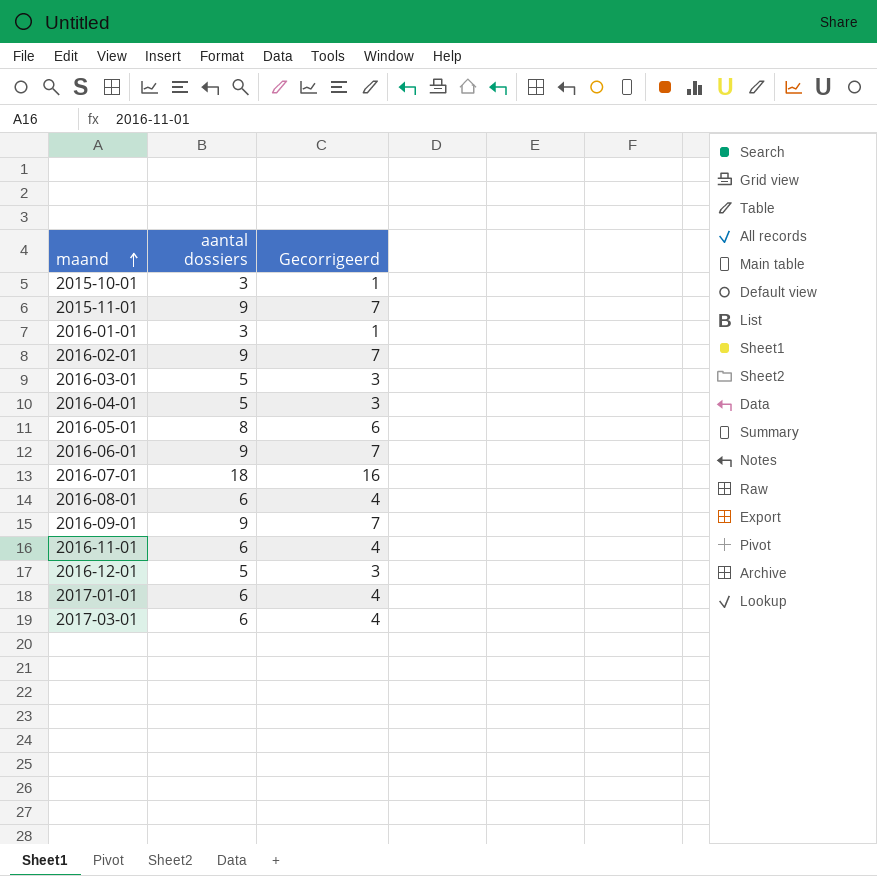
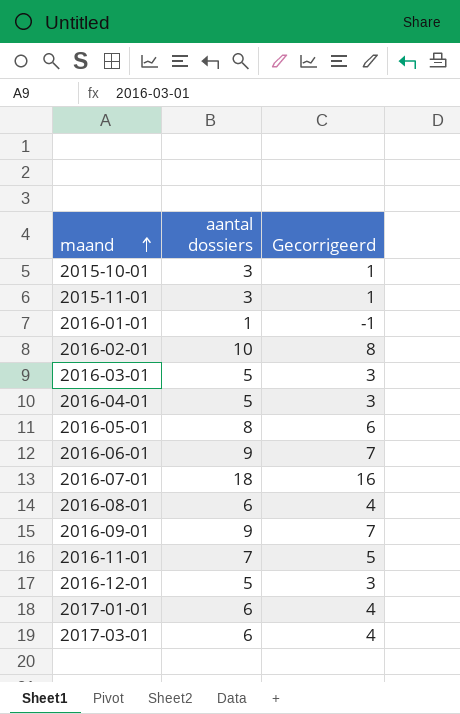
2015-11-01 | aantal dossiers: 9 -> 3
2015-11-01 | Gecorrigeerd: 7 -> 1
2016-01-01 | aantal dossiers: 3 -> 1
2016-01-01 | Gecorrigeerd: 1 -> -1
2016-02-01 | aantal dossiers: 9 -> 10
2016-02-01 | Gecorrigeerd: 7 -> 8
2016-11-01 | aantal dossiers: 6 -> 7
2016-11-01 | Gecorrigeerd: 4 -> 5

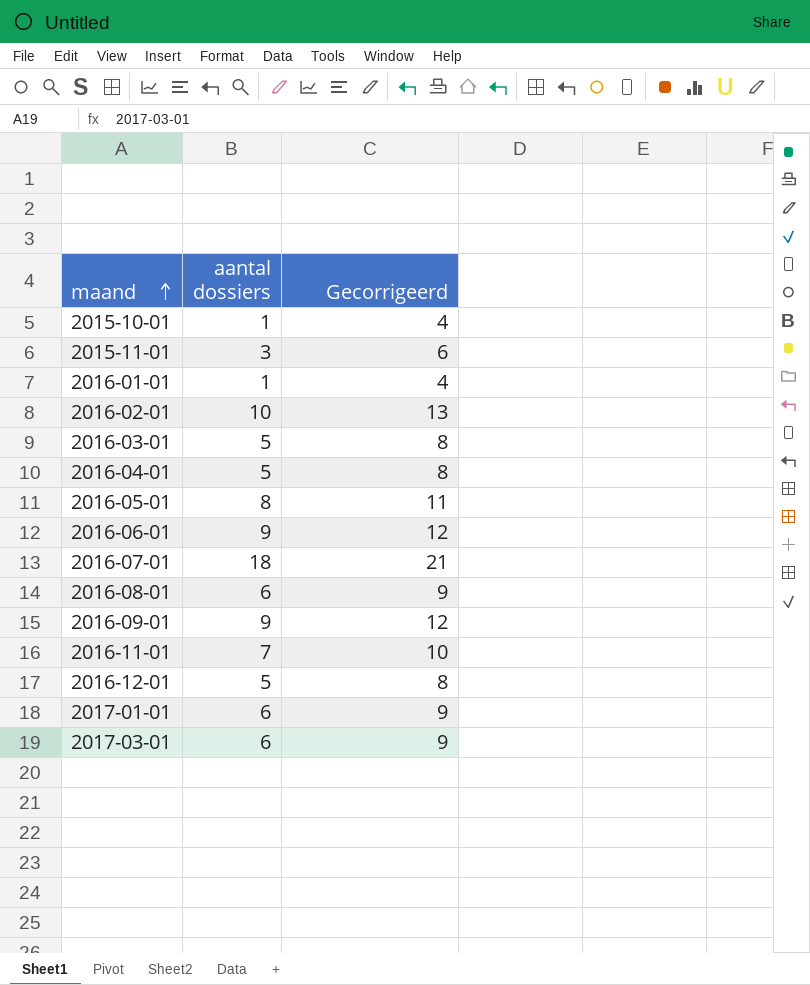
column Gecorrigeerd | formula: [aantal dossiers] - 2 -> [aantal dossiers] + 3
2015-10-01 | aantal dossiers: 3 -> 1

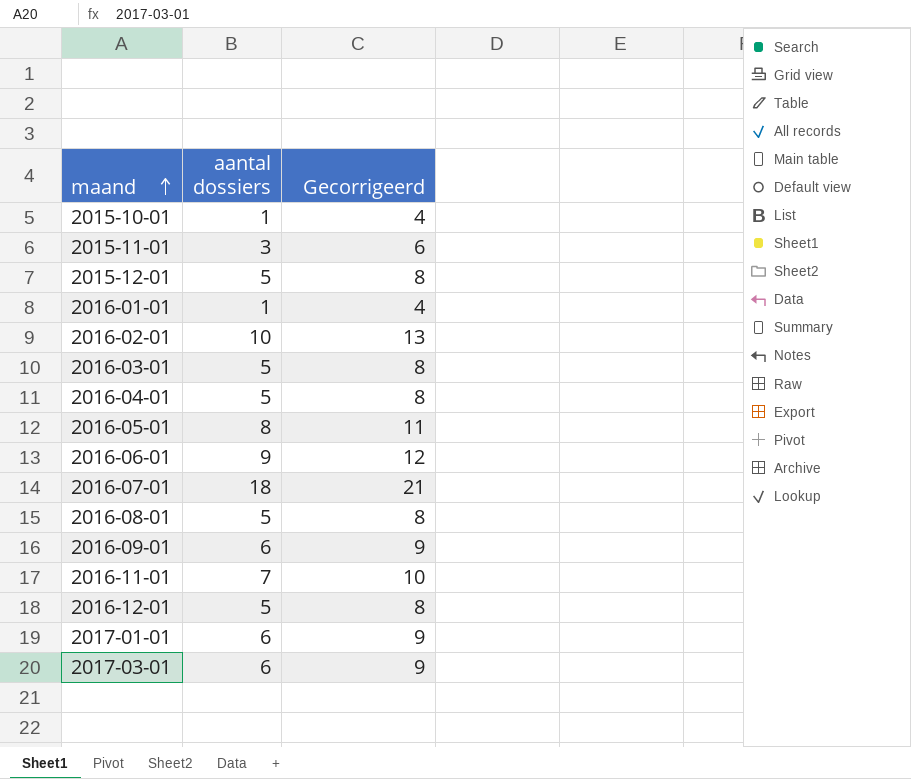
row 2015-12-01: none -> 5 | 8
2016-08-01 | aantal dossiers: 6 -> 5
2016-08-01 | Gecorrigeerd: 9 -> 8
2016-09-01 | aantal dossiers: 9 -> 6
2016-09-01 | Gecorrigeerd: 12 -> 9

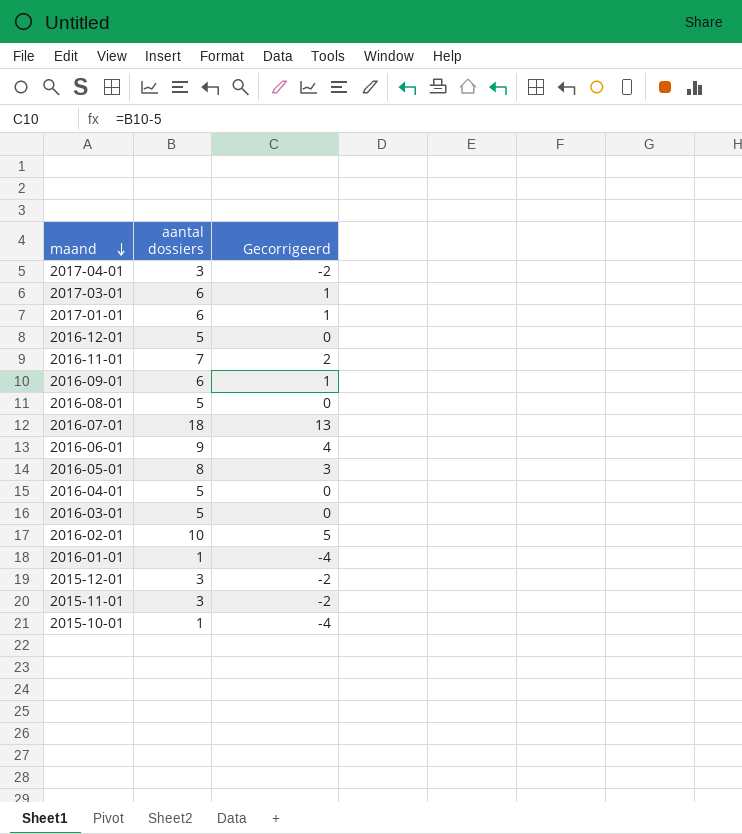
row order: maand ascending -> maand descending
column Gecorrigeerd | formula: [aantal dossiers] + 3 -> [aantal dossiers] - 5
row 2017-04-01: none -> 3 | -2
2015-12-01 | aantal dossiers: 5 -> 3

